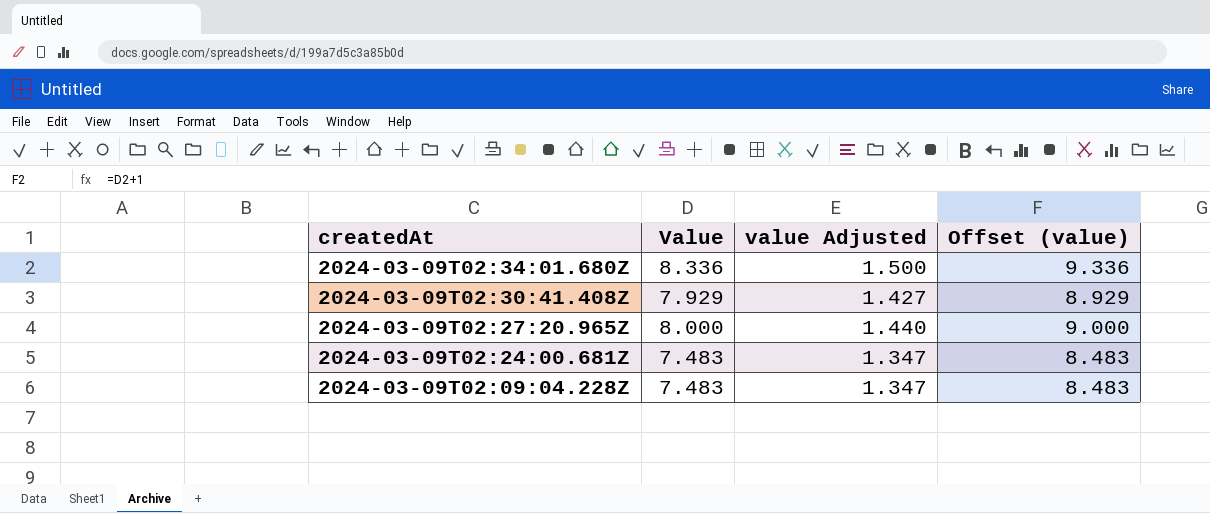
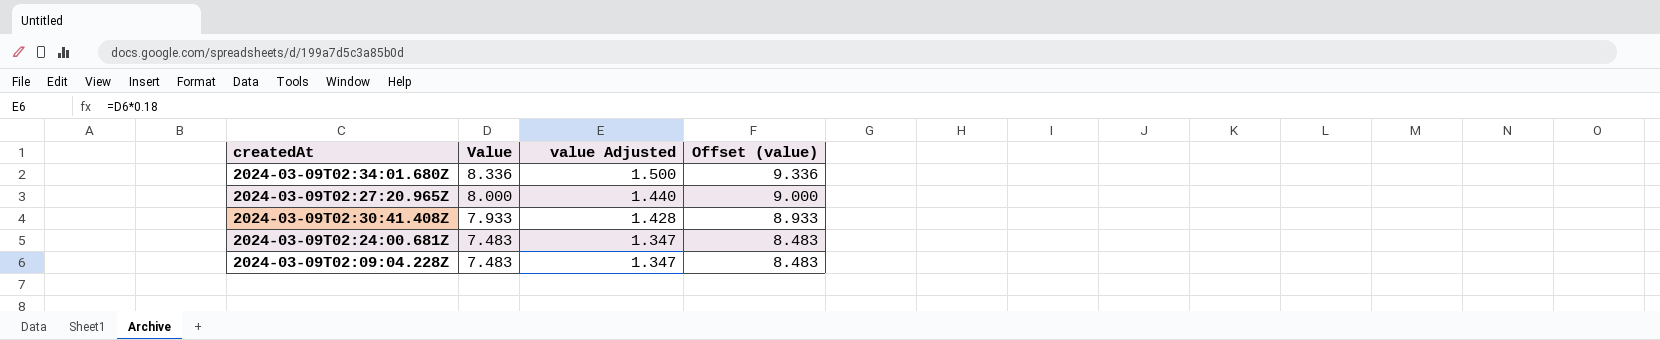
row order: createdAt descending -> Value descending
2024-03-09T02:30:41.408Z | Value: 7.929 -> 7.933
2024-03-09T02:30:41.408Z | value Adjusted: 1.427 -> 1.428
2024-03-09T02:30:41.408Z | Offset (value): 8.929 -> 8.933

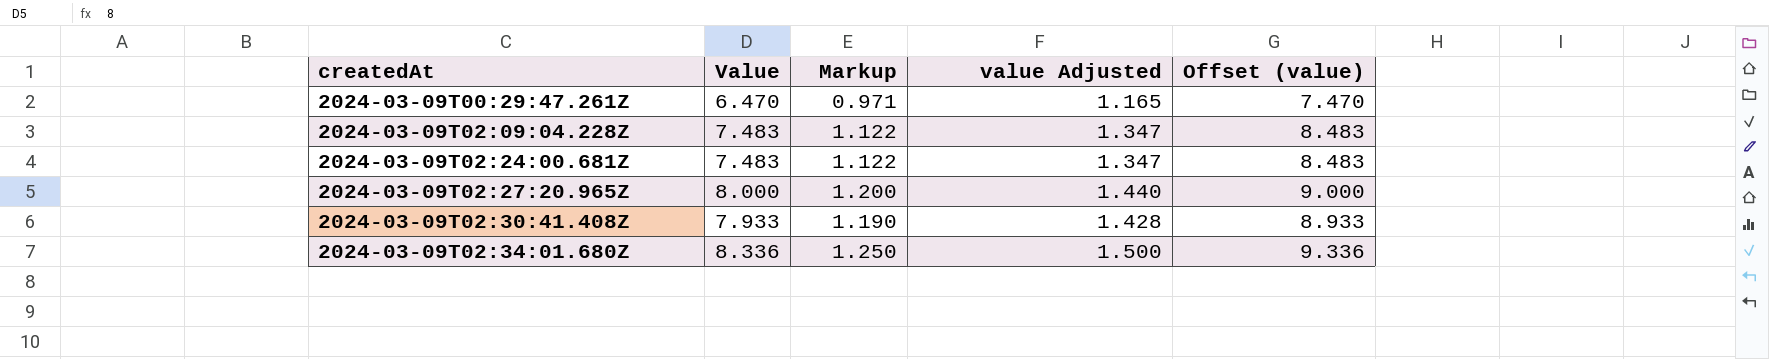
row order: Value descending -> createdAt ascending
column Markup | formula: none -> [Value] * 0.15
row 2024-03-09T00:29:47.261Z: none -> 6.470 | 0.971 | 1.165 | 7.470

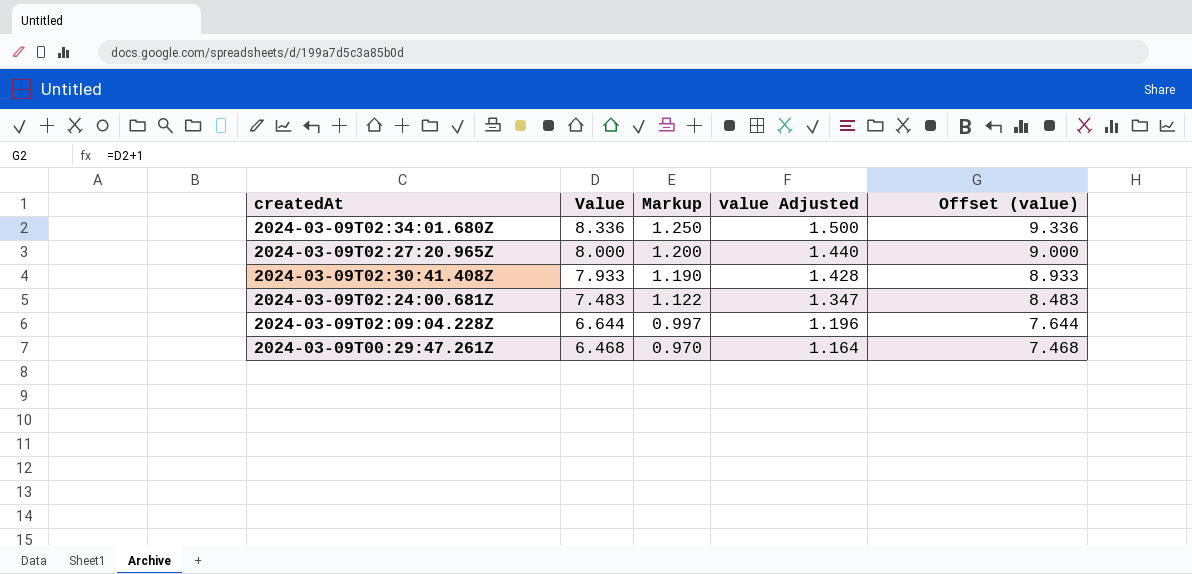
row order: createdAt ascending -> Value descending
2024-03-09T02:09:04.228Z | Value: 7.483 -> 6.644
2024-03-09T02:09:04.228Z | Markup: 1.122 -> 0.997
2024-03-09T02:09:04.228Z | value Adjusted: 1.347 -> 1.196
2024-03-09T02:09:04.228Z | Offset (value): 8.483 -> 7.644
2024-03-09T00:29:47.261Z | Value: 6.470 -> 6.468
2024-03-09T00:29:47.261Z | Markup: 0.971 -> 0.970
2024-03-09T00:29:47.261Z | value Adjusted: 1.165 -> 1.164
2024-03-09T00:29:47.261Z | Offset (value): 7.470 -> 7.468

